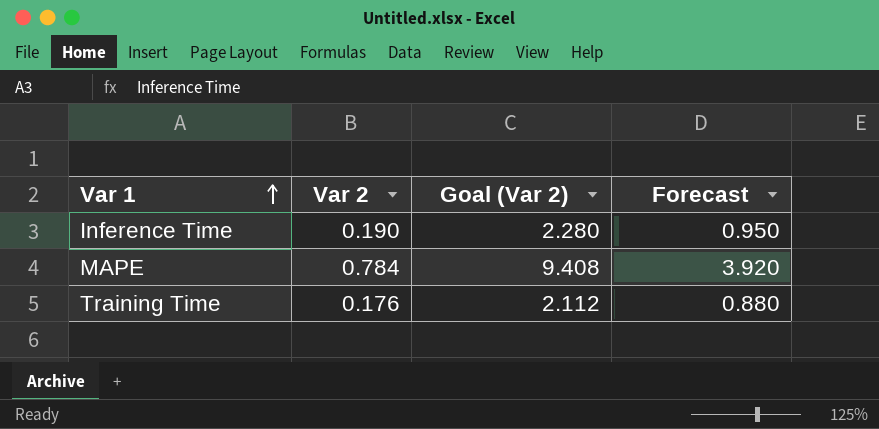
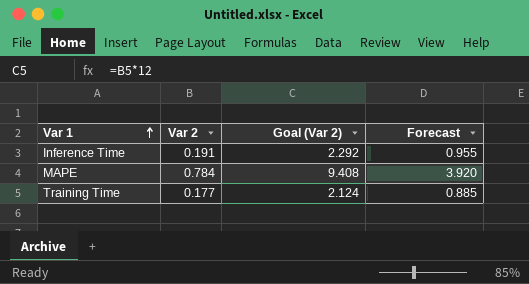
Inference Time | Var 2: 0.190 -> 0.191
Inference Time | Goal (Var 2): 2.280 -> 2.292
Inference Time | Forecast: 0.950 -> 0.955
Training Time | Var 2: 0.176 -> 0.177
Training Time | Goal (Var 2): 2.112 -> 2.124
Training Time | Forecast: 0.880 -> 0.885

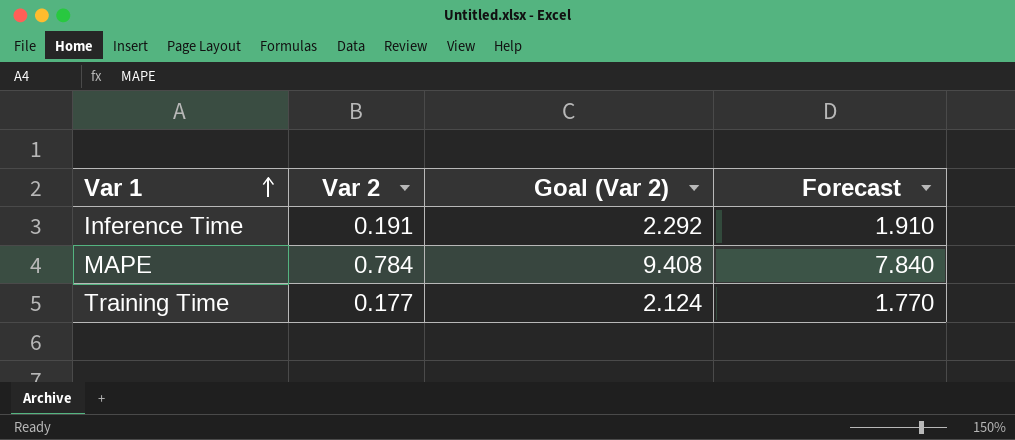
column Forecast | formula: [Var 2] * 5 -> [Var 2] * 10

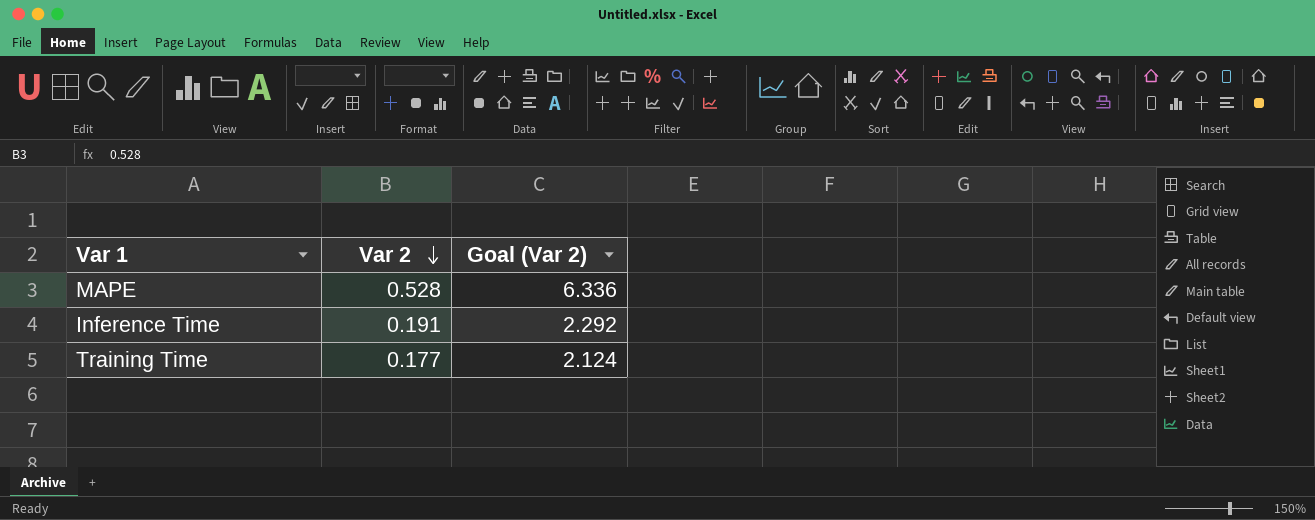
row order: Var 1 ascending -> Var 2 descending
column Forecast | formula: [Var 2] * 10 -> none
MAPE | Var 2: 0.784 -> 0.528
MAPE | Goal (Var 2): 9.408 -> 6.336

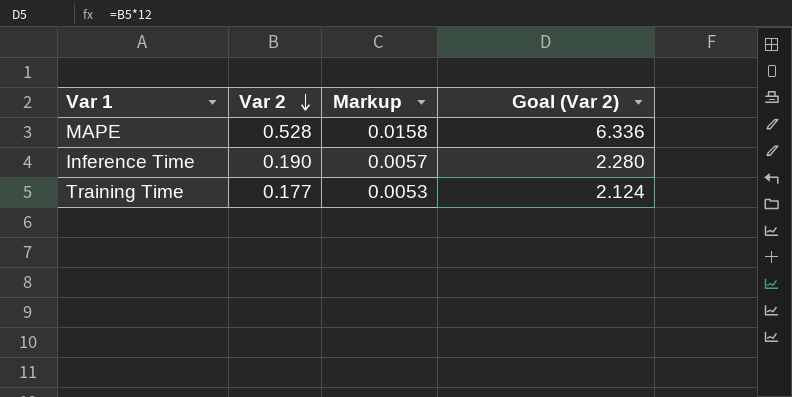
column Markup | formula: none -> [Var 2] * 0.03
Inference Time | Var 2: 0.191 -> 0.190
Inference Time | Goal (Var 2): 2.292 -> 2.280

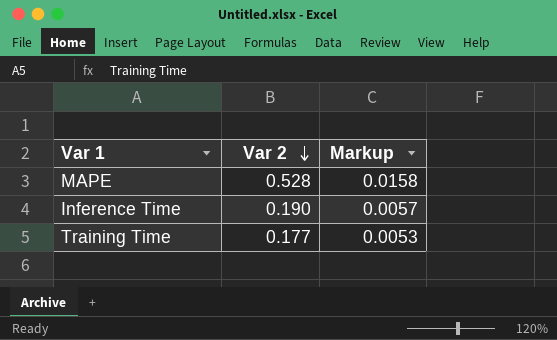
column Goal (Var 2) | formula: [Var 2] * 12 -> none

